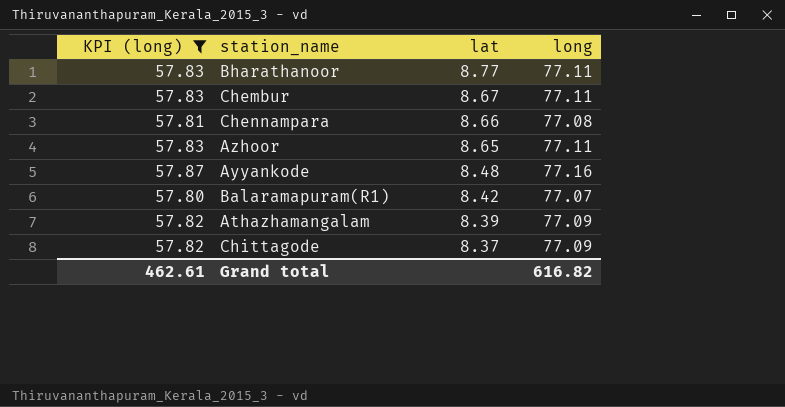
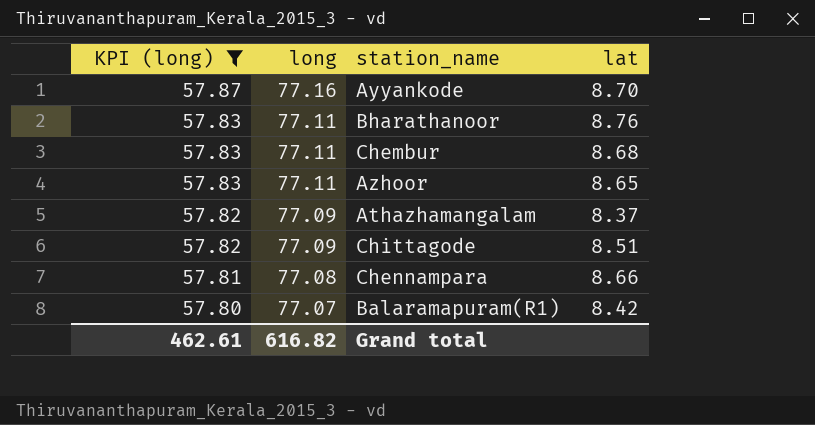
row order: lat descending -> KPI (long) descending
column long | position: 4 -> 2
Ayyankode | lat: 8.48 -> 8.70
Bharathanoor | lat: 8.77 -> 8.76
Chembur | lat: 8.67 -> 8.68
Athazhamangalam | lat: 8.39 -> 8.37
Chittagode | lat: 8.37 -> 8.51

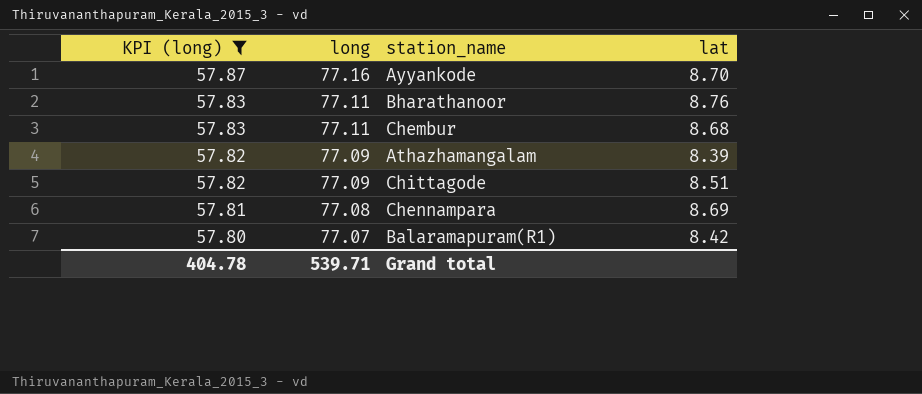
row Azhoor: 57.83 | 77.11 | 8.65 -> none
Athazhamangalam | lat: 8.37 -> 8.39
Chennampara | lat: 8.66 -> 8.69
Grand total | KPI (long): 462.61 -> 404.78
Grand total | long: 616.82 -> 539.71

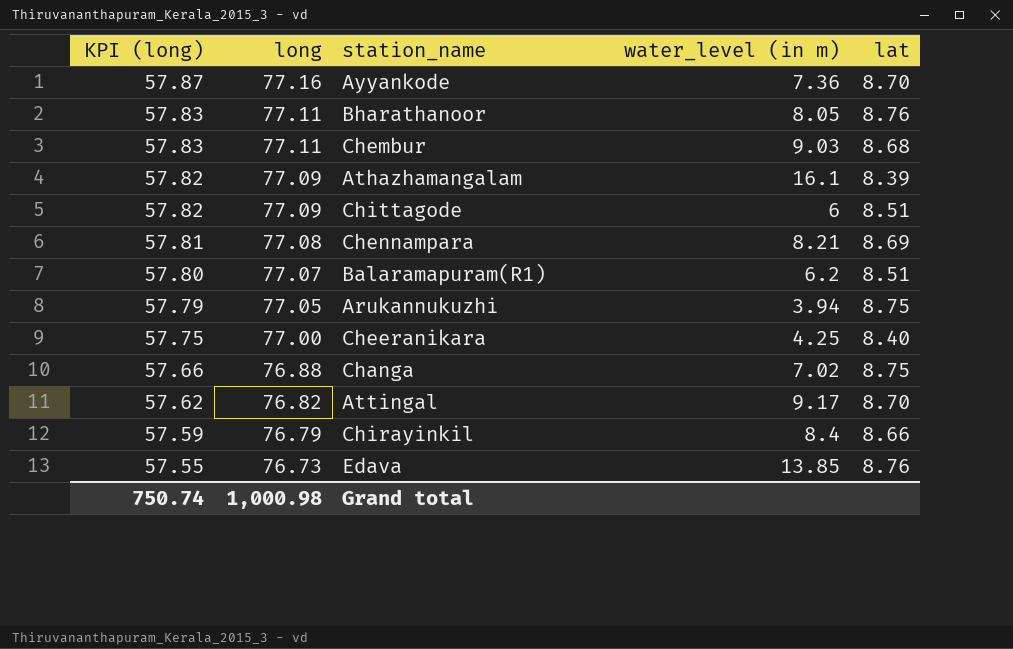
filter: KPI (long) >= 57.80 -> none
column water_level (in m) | position: none -> 4
Balaramapuram(R1) | lat: 8.42 -> 8.51
Grand total | KPI (long): 404.78 -> 750.74
Grand total | long: 539.71 -> 1,000.98

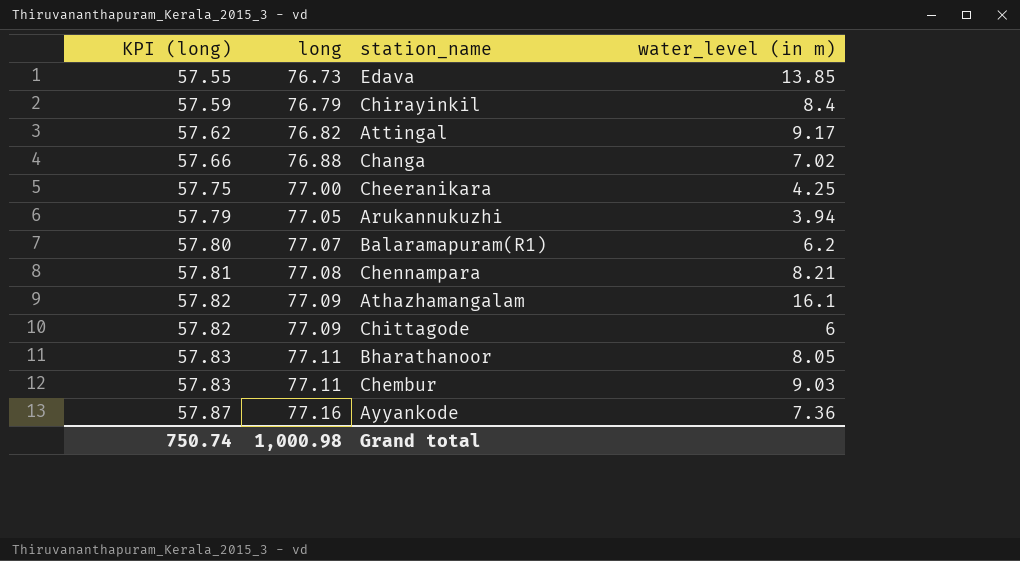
row order: KPI (long) descending -> KPI (long) ascending
column lat | position: 5 -> none

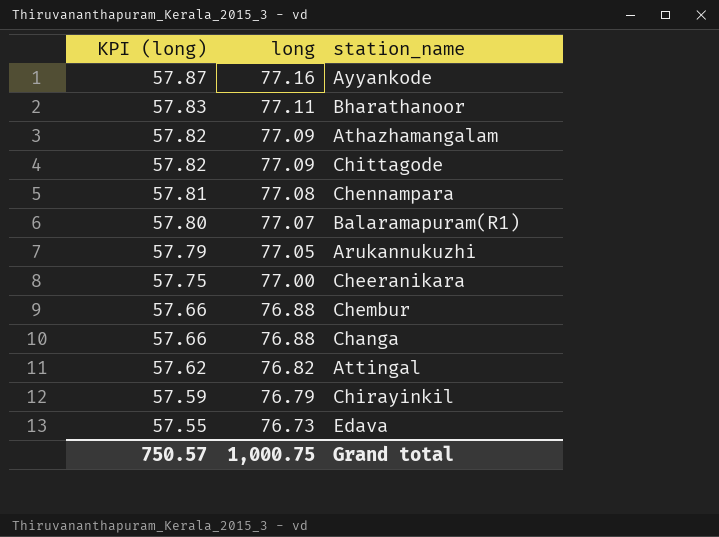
row order: KPI (long) ascending -> KPI (long) descending
column water_level (in m) | position: 4 -> none
Chembur | KPI (long): 57.83 -> 57.66
Chembur | long: 77.11 -> 76.88
Grand total | KPI (long): 750.74 -> 750.57
Grand total | long: 1,000.98 -> 1,000.75

